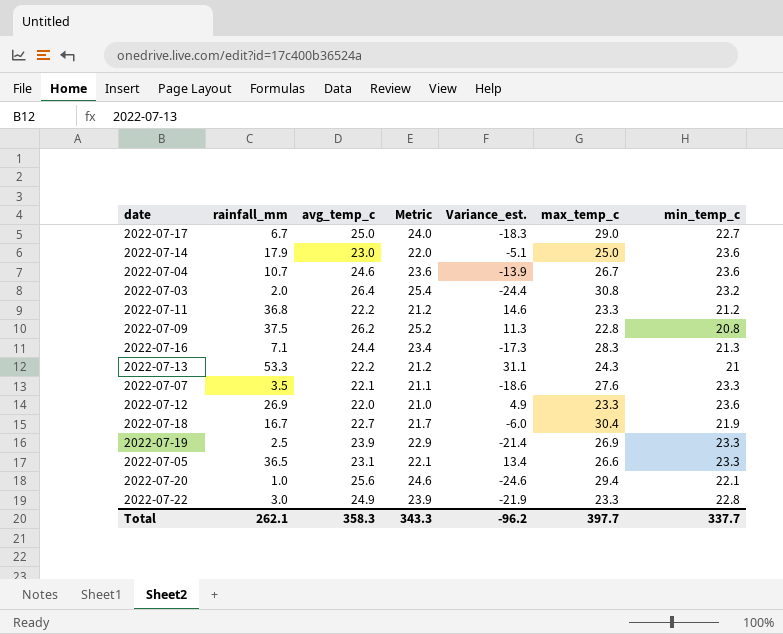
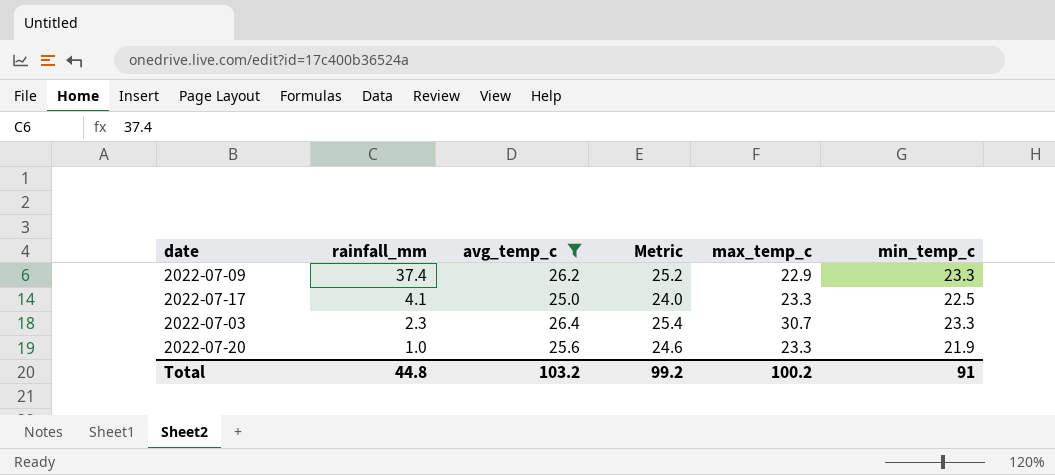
filter: none -> avg_temp_c >= 25.0
row order: none -> rainfall_mm descending
column Variance_est. | formula: [rainfall_mm] - [avg_temp_c] -> none
2022-07-09 | rainfall_mm: 37.5 -> 37.4
2022-07-09 | max_temp_c: 22.8 -> 22.9
2022-07-09 | min_temp_c: 20.8 -> 23.3
2022-07-17 | rainfall_mm: 6.7 -> 4.1
2022-07-17 | max_temp_c: 29.0 -> 23.3
2022-07-17 | min_temp_c: 22.7 -> 22.5
2022-07-03 | rainfall_mm: 2.0 -> 2.3
2022-07-03 | max_temp_c: 30.8 -> 30.7
2022-07-03 | min_temp_c: 23.2 -> 23.3
2022-07-20 | max_temp_c: 29.4 -> 23.3
2022-07-20 | min_temp_c: 22.1 -> 21.9
Total | rainfall_mm: 262.1 -> 44.8
Total | avg_temp_c: 358.3 -> 103.2
Total | Metric: 343.3 -> 99.2
Total | max_temp_c: 397.7 -> 100.2
Total | min_temp_c: 337.7 -> 91

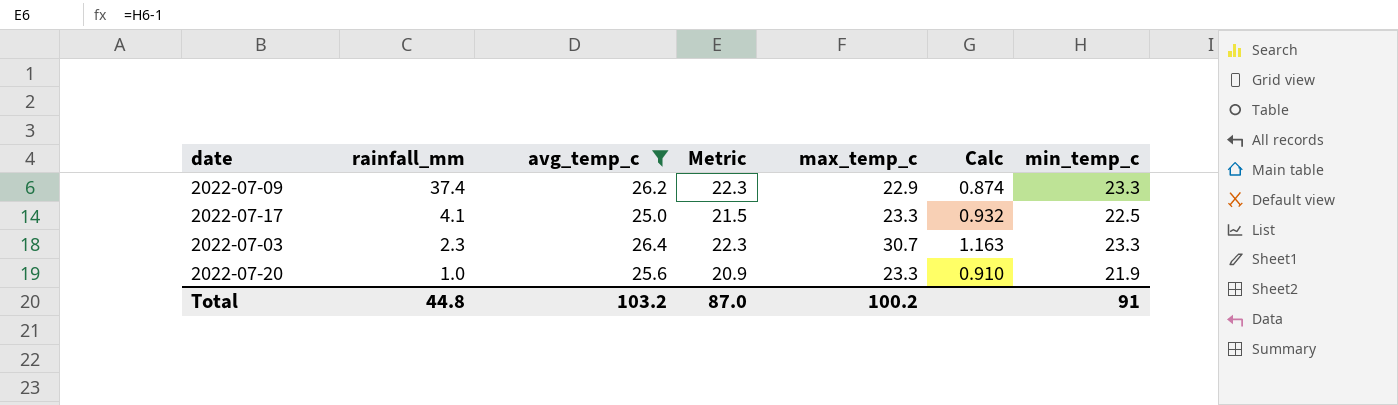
column Metric | formula: [avg_temp_c] - 1 -> [min_temp_c] - 1
column Calc | formula: none -> [max_temp_c] / [avg_temp_c]
Total | Metric: 99.2 -> 87.0

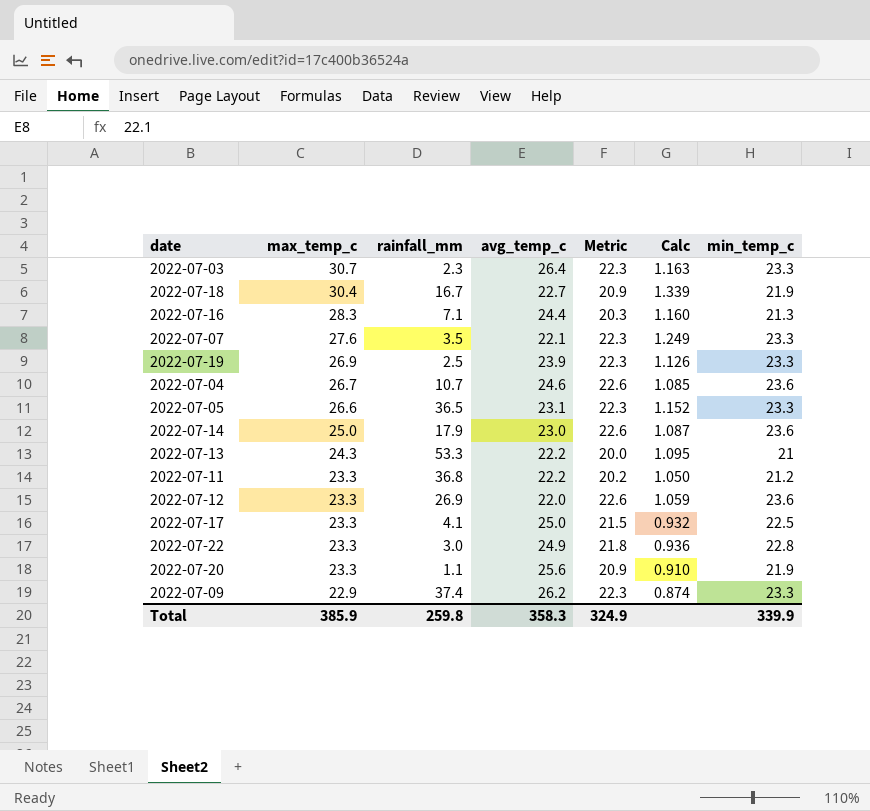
filter: avg_temp_c >= 25.0 -> none
row order: rainfall_mm descending -> max_temp_c descending
column max_temp_c | position: 5 -> 2
2022-07-20 | rainfall_mm: 1.0 -> 1.1
Total | max_temp_c: 100.2 -> 385.9
Total | rainfall_mm: 44.8 -> 259.8
Total | avg_temp_c: 103.2 -> 358.3
Total | Metric: 87.0 -> 324.9
Total | min_temp_c: 91 -> 339.9

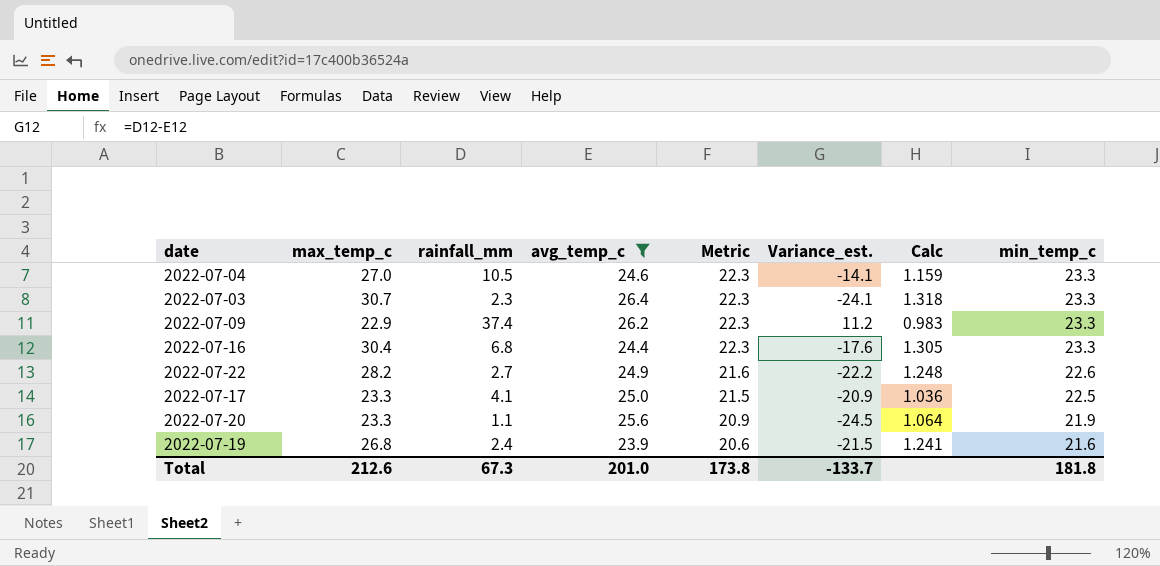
filter: none -> avg_temp_c >= 23.9
row order: max_temp_c descending -> Metric descending
column Variance_est. | formula: none -> [rainfall_mm] - [avg_temp_c]
column Calc | formula: [max_temp_c] / [avg_temp_c] -> [max_temp_c] / [min_temp_c]
2022-07-04 | max_temp_c: 26.7 -> 27.0
2022-07-04 | rainfall_mm: 10.7 -> 10.5
2022-07-04 | Metric: 22.6 -> 22.3
2022-07-04 | min_temp_c: 23.6 -> 23.3
2022-07-16 | max_temp_c: 28.3 -> 30.4
2022-07-16 | rainfall_mm: 7.1 -> 6.8
2022-07-16 | Metric: 20.3 -> 22.3
2022-07-16 | min_temp_c: 21.3 -> 23.3
2022-07-22 | max_temp_c: 23.3 -> 28.2
2022-07-22 | rainfall_mm: 3.0 -> 2.7
2022-07-22 | Metric: 21.8 -> 21.6
2022-07-22 | min_temp_c: 22.8 -> 22.6
2022-07-19 | max_temp_c: 26.9 -> 26.8
2022-07-19 | rainfall_mm: 2.5 -> 2.4
2022-07-19 | Metric: 22.3 -> 20.6
2022-07-19 | min_temp_c: 23.3 -> 21.6
Total | max_temp_c: 385.9 -> 212.6
Total | rainfall_mm: 259.8 -> 67.3
Total | avg_temp_c: 358.3 -> 201.0
Total | Metric: 324.9 -> 173.8
Total | min_temp_c: 339.9 -> 181.8

